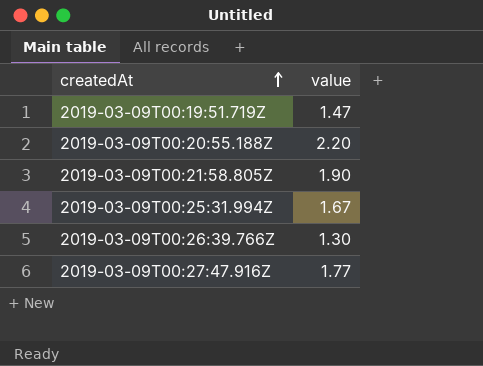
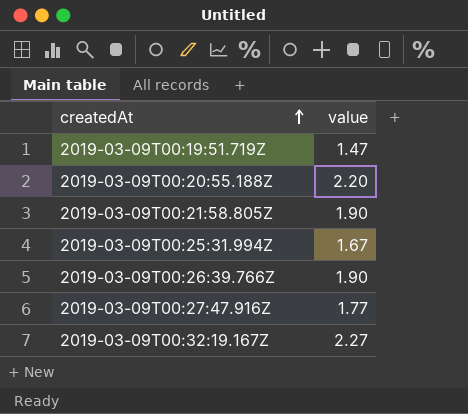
2019-03-09T00:26:39.766Z | value: 1.30 -> 1.90
row 2019-03-09T00:32:19.167Z: none -> 2.27

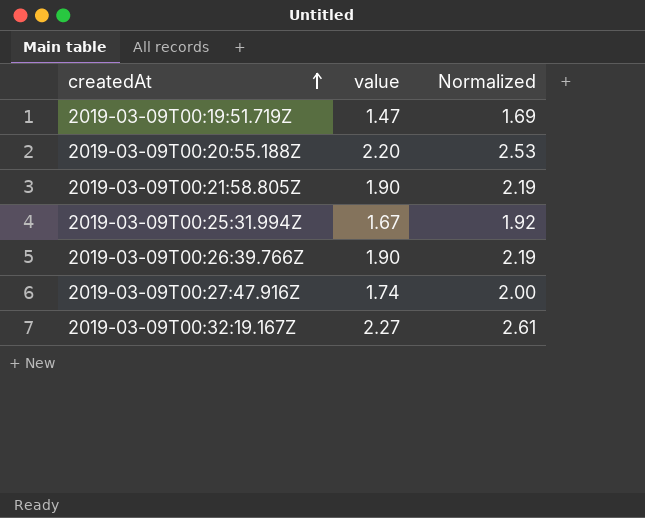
column Normalized | formula: none -> [value] * 1.15
2019-03-09T00:27:47.916Z | value: 1.77 -> 1.74

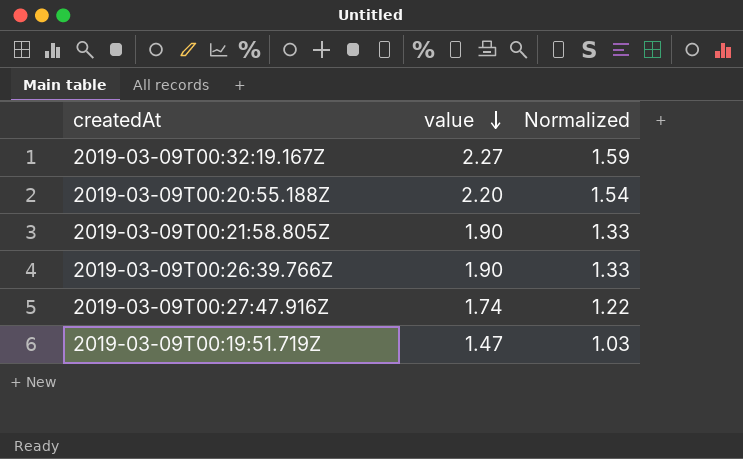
row order: createdAt ascending -> value descending
column Normalized | formula: [value] * 1.15 -> [value] * 0.7
row 2019-03-09T00:25:31.994Z: 1.67 | 1.92 -> none

